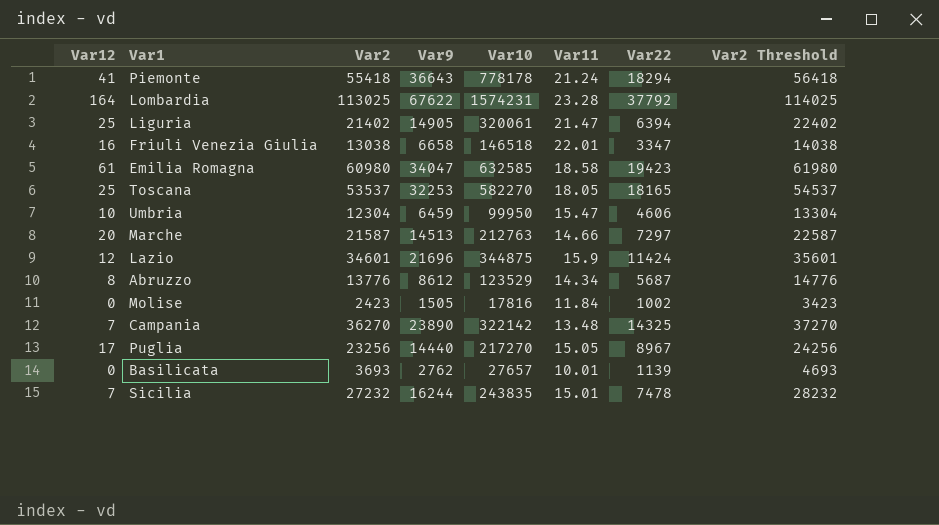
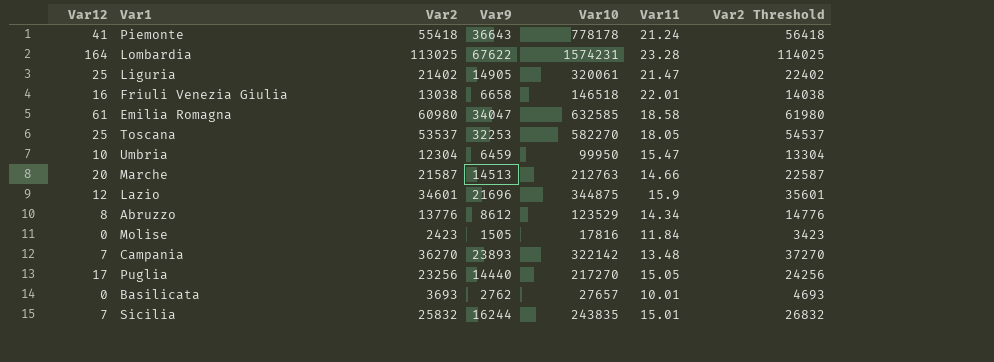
column Var22 | position: 7 -> none
Campania | Var9: 23890 -> 23893
Sicilia | Var2: 27232 -> 25832
Sicilia | Var2 Threshold: 28232 -> 26832

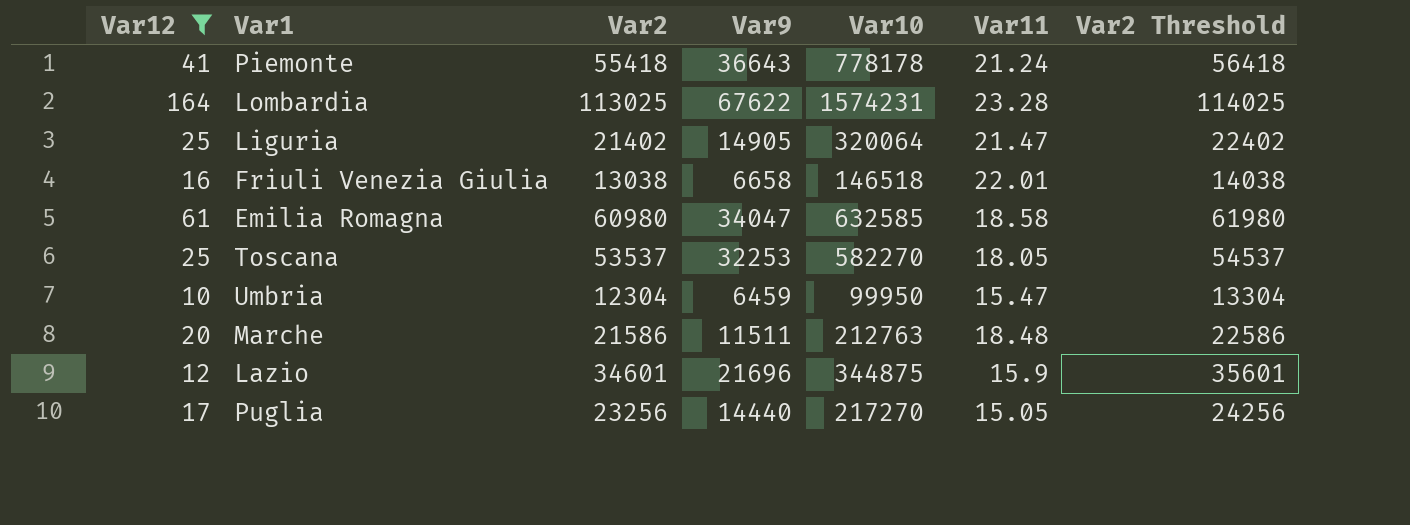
filter: none -> Var12 >= 10
Liguria | Var10: 320061 -> 320064
Marche | Var2: 21587 -> 21586
Marche | Var9: 14513 -> 11511
Marche | Var11: 14.66 -> 18.48
Marche | Var2 Threshold: 22587 -> 22586

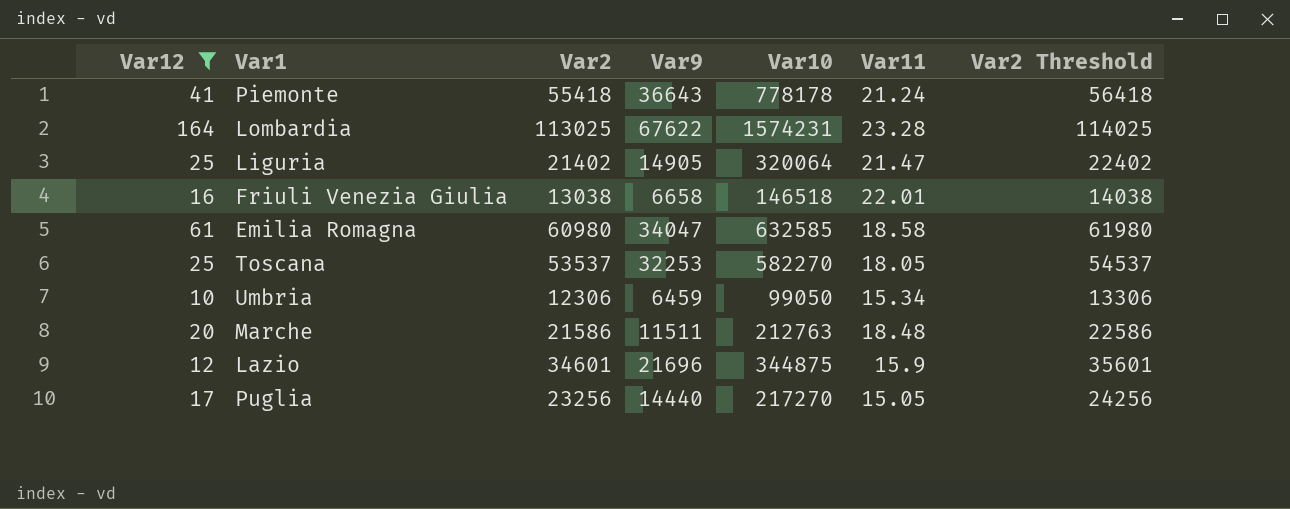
Umbria | Var2: 12304 -> 12306
Umbria | Var10: 99950 -> 99050
Umbria | Var11: 15.47 -> 15.34
Umbria | Var2 Threshold: 13304 -> 13306

